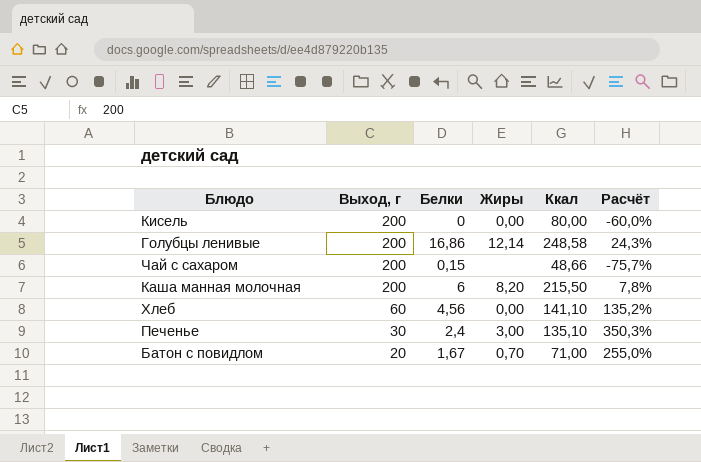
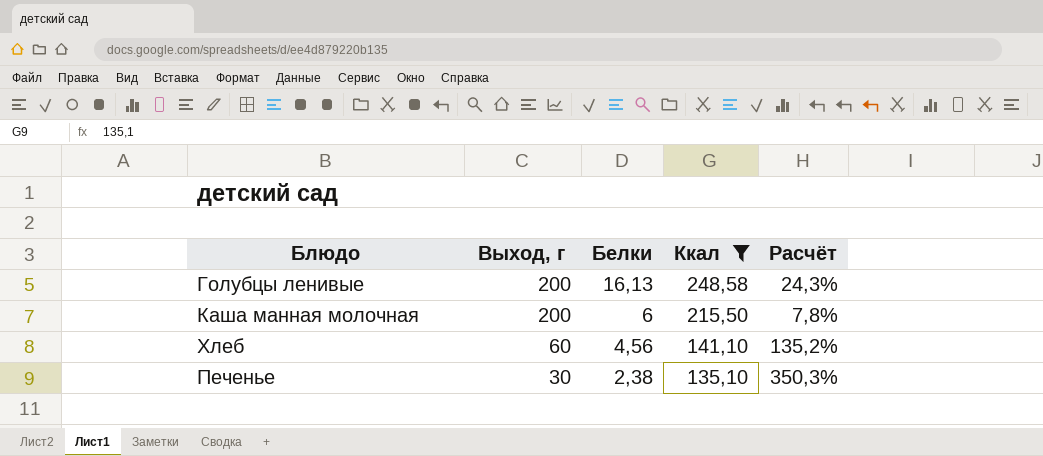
filter: none -> Ккал >= 135,10
column Жиры | position: 4 -> none
Голубцы ленивые | Белки: 16,86 -> 16,13
Печенье | Белки: 2,4 -> 2,38

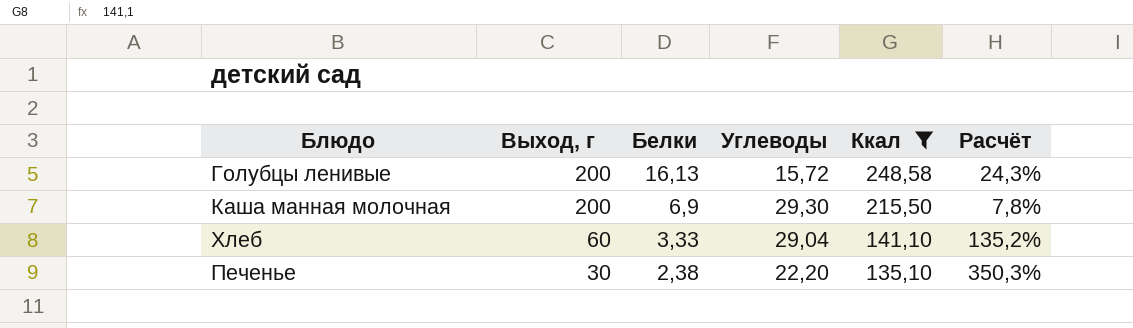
column Углеводы | position: none -> 4
Каша манная молочная | Белки: 6 -> 6,9
Хлеб | Белки: 4,56 -> 3,33

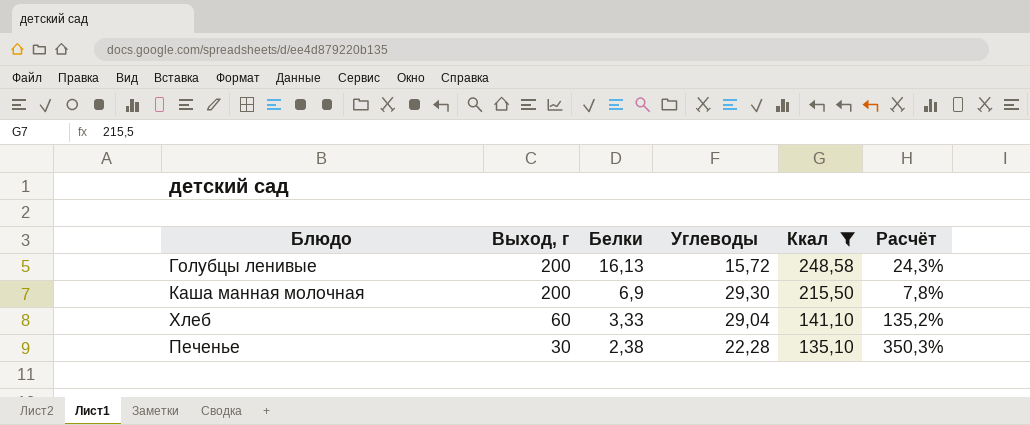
Печенье | Углеводы: 22,20 -> 22,28

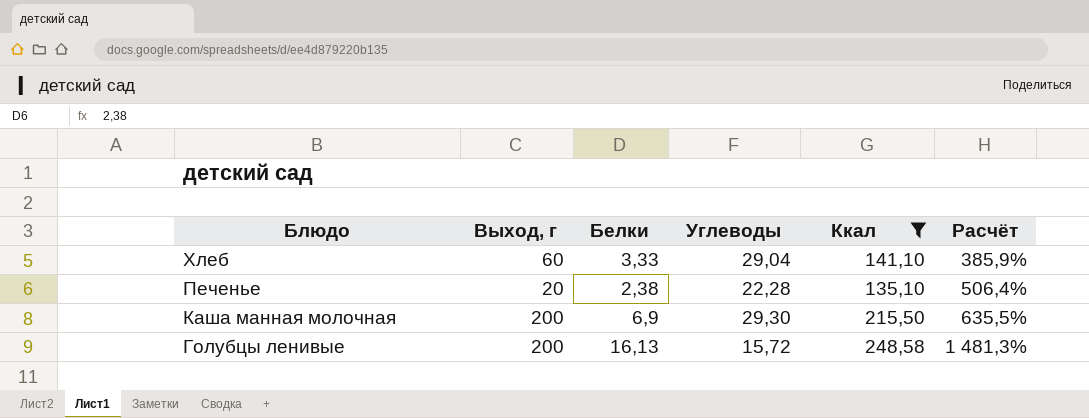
row order: Выход, г descending -> Блюдо descending
column Расчёт | formula: ([Ккал] - [Выход, г]) / [Выход, г] -> ([Ккал] - [Углеводы]) / [Углеводы]
Печенье | Выход, г: 30 -> 20

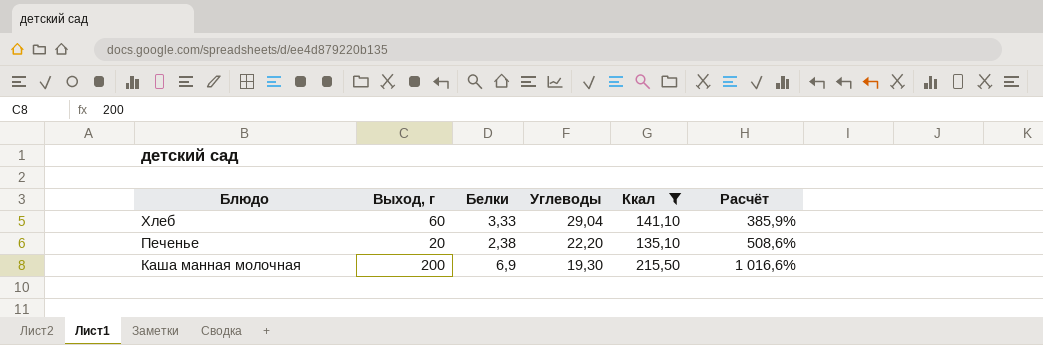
row Голубцы ленивые: 200 | 16,13 | 15,72 | 248,58 | 1 481,3% -> none
Печенье | Углеводы: 22,28 -> 22,20
Печенье | Расчёт: 506,4% -> 508,6%
Каша манная молочная | Углеводы: 29,30 -> 19,30
Каша манная молочная | Расчёт: 635,5% -> 1 016,6%

